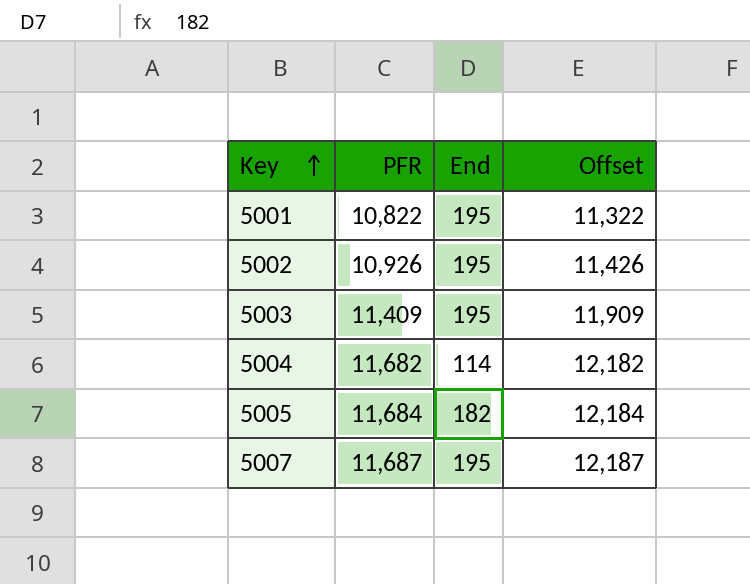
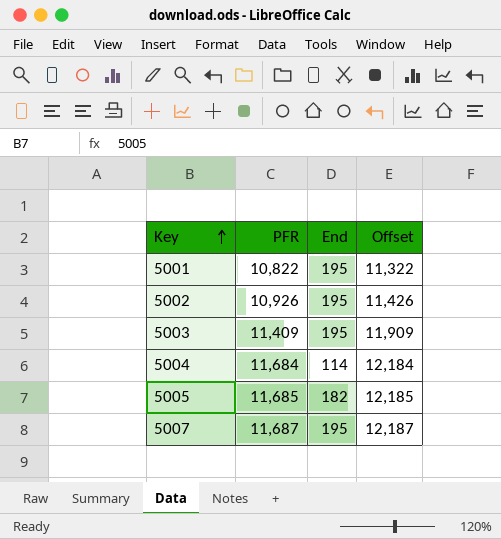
5004 | PFR: 11,682 -> 11,684
5004 | Offset: 12,182 -> 12,184
5005 | PFR: 11,684 -> 11,685
5005 | Offset: 12,184 -> 12,185

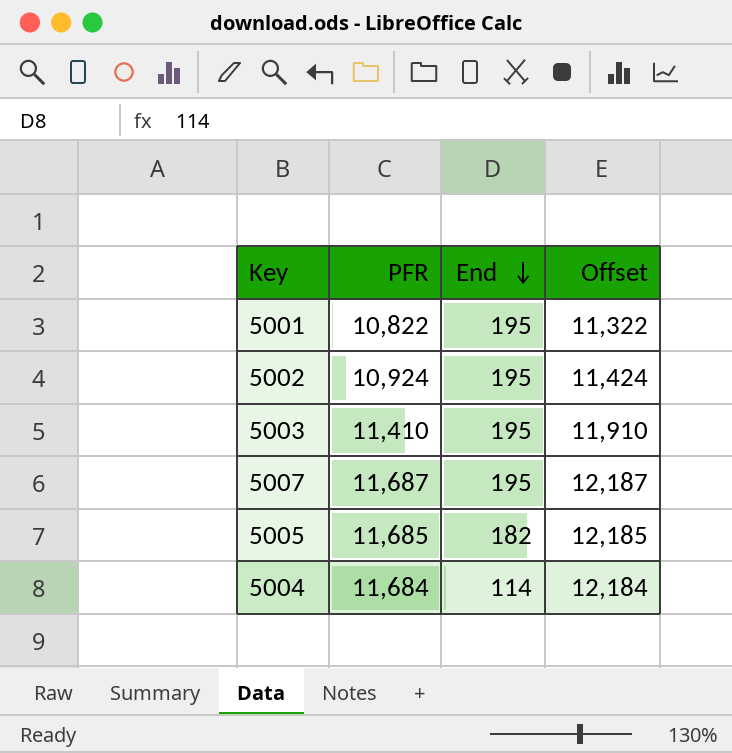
row order: Key ascending -> End descending
5002 | PFR: 10,926 -> 10,924
5002 | Offset: 11,426 -> 11,424
5003 | PFR: 11,409 -> 11,410
5003 | Offset: 11,909 -> 11,910

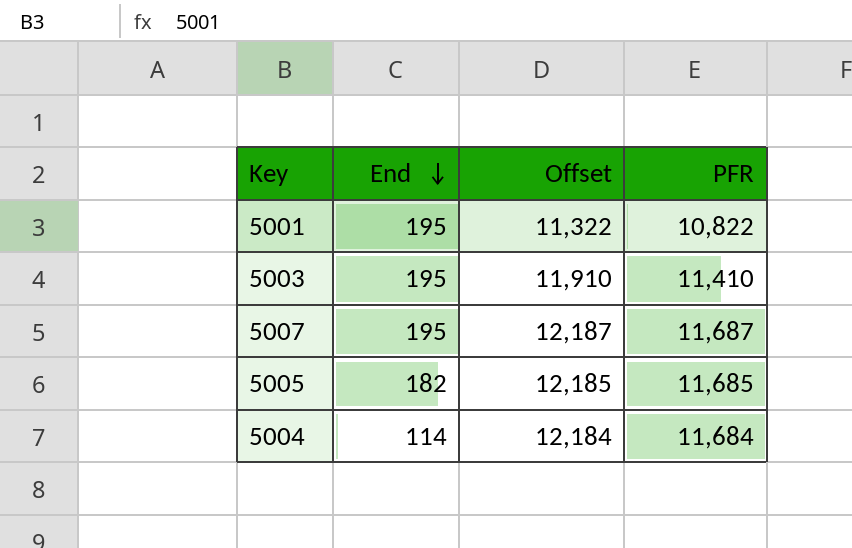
column PFR | position: 2 -> 4
row 5002: 10,924 | 195 | 11,424 -> none

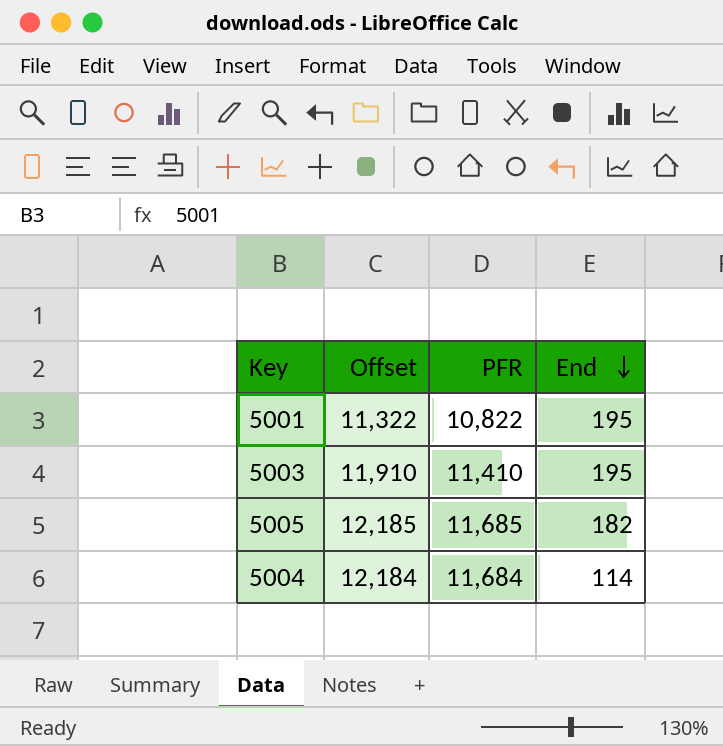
column End | position: 2 -> 4
row 5007: 195 | 12,187 | 11,687 -> none

